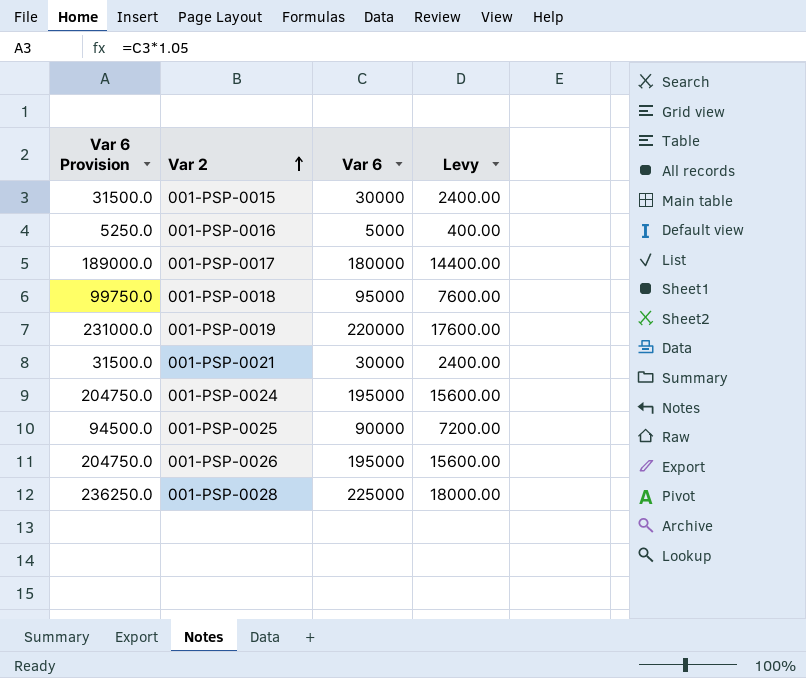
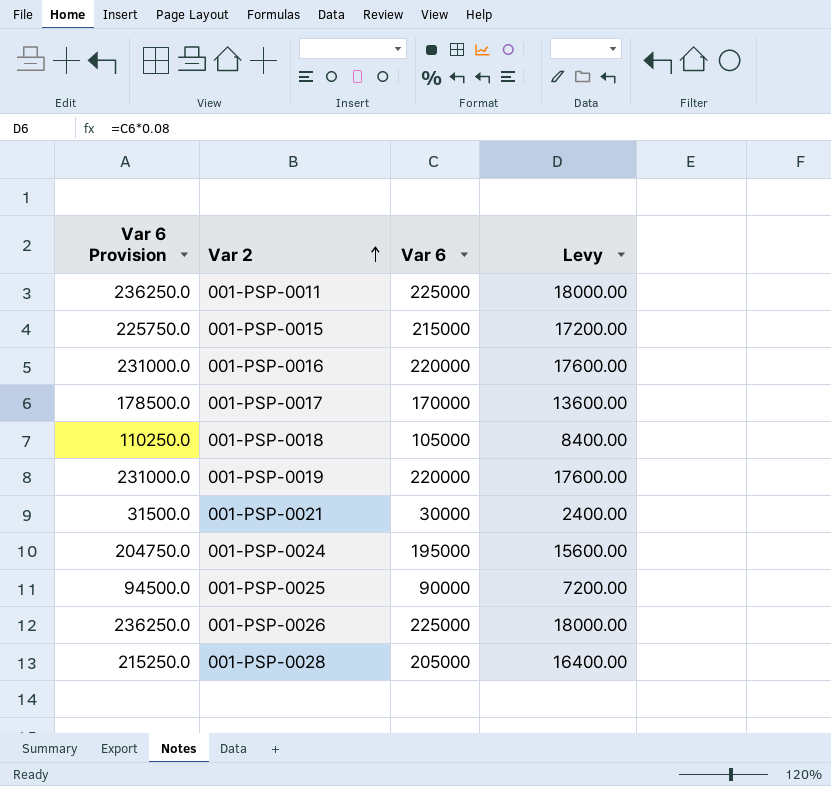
row 001-PSP-0011: none -> 236250.0 | 225000 | 18000.00
001-PSP-0015 | Var 6 Provision: 31500.0 -> 225750.0
001-PSP-0015 | Var 6: 30000 -> 215000
001-PSP-0015 | Levy: 2400.00 -> 17200.00
001-PSP-0016 | Var 6 Provision: 5250.0 -> 231000.0
001-PSP-0016 | Var 6: 5000 -> 220000
001-PSP-0016 | Levy: 400.00 -> 17600.00
001-PSP-0017 | Var 6 Provision: 189000.0 -> 178500.0
001-PSP-0017 | Var 6: 180000 -> 170000
001-PSP-0017 | Levy: 14400.00 -> 13600.00
001-PSP-0018 | Var 6 Provision: 99750.0 -> 110250.0
001-PSP-0018 | Var 6: 95000 -> 105000
001-PSP-0018 | Levy: 7600.00 -> 8400.00
001-PSP-0026 | Var 6 Provision: 204750.0 -> 236250.0
001-PSP-0026 | Var 6: 195000 -> 225000
001-PSP-0026 | Levy: 15600.00 -> 18000.00
001-PSP-0028 | Var 6 Provision: 236250.0 -> 215250.0
001-PSP-0028 | Var 6: 225000 -> 205000
001-PSP-0028 | Levy: 18000.00 -> 16400.00

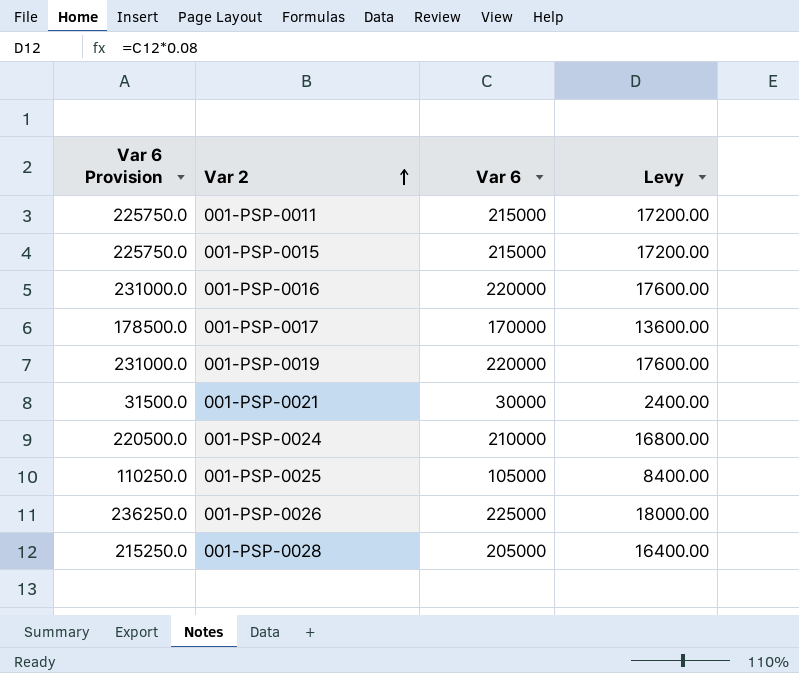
row 001-PSP-0018: 110250.0 | 105000 | 8400.00 -> none
001-PSP-0011 | Var 6 Provision: 236250.0 -> 225750.0
001-PSP-0011 | Var 6: 225000 -> 215000
001-PSP-0011 | Levy: 18000.00 -> 17200.00
001-PSP-0024 | Var 6 Provision: 204750.0 -> 220500.0
001-PSP-0024 | Var 6: 195000 -> 210000
001-PSP-0024 | Levy: 15600.00 -> 16800.00
001-PSP-0025 | Var 6 Provision: 94500.0 -> 110250.0
001-PSP-0025 | Var 6: 90000 -> 105000
001-PSP-0025 | Levy: 7200.00 -> 8400.00

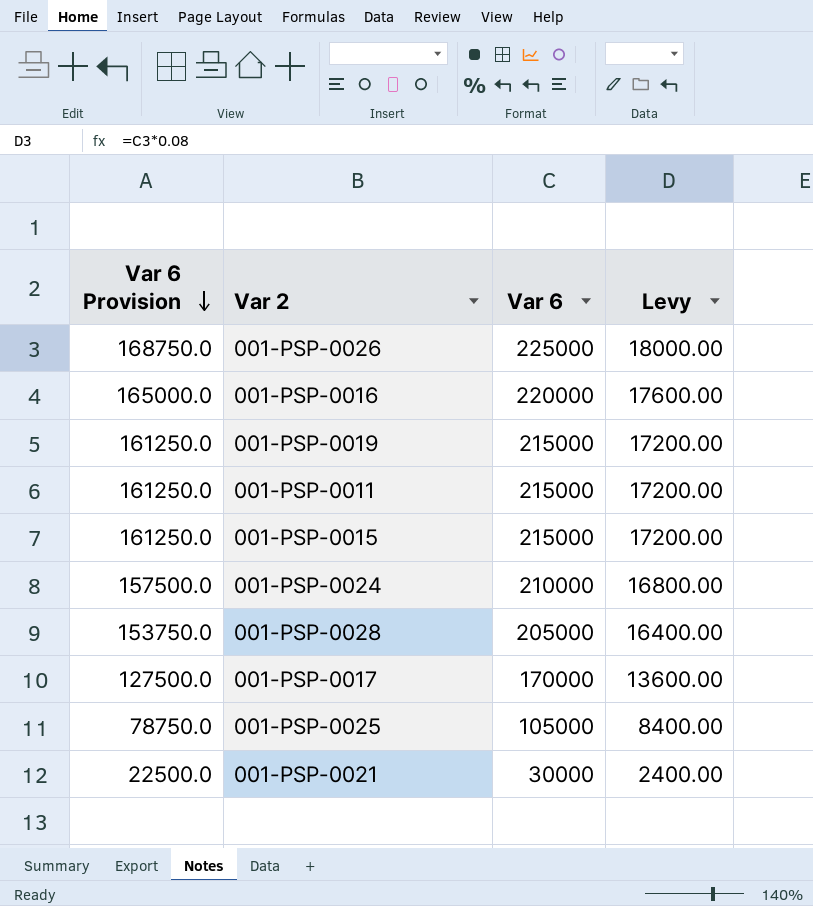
row order: Var 2 ascending -> Var 6 Provision descending
column Var 6 Provision | formula: [Var 6] * 1.05 -> [Var 6] * 0.75
001-PSP-0019 | Var 6: 220000 -> 215000
001-PSP-0019 | Levy: 17600.00 -> 17200.00

